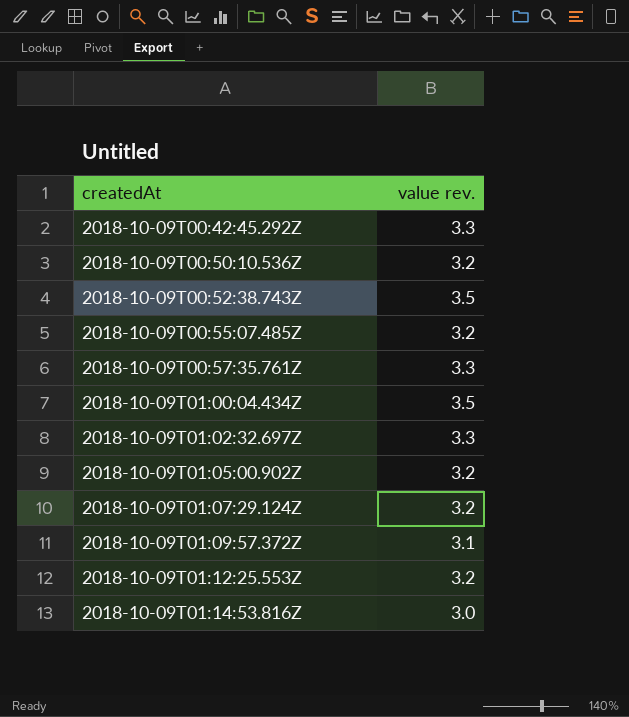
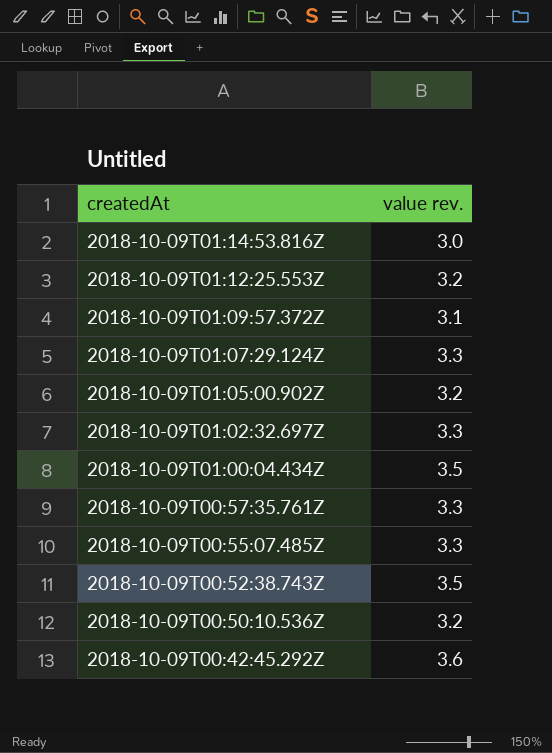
row order: createdAt ascending -> createdAt descending
2018-10-09T01:07:29.124Z | value rev.: 3.2 -> 3.3
2018-10-09T00:55:07.485Z | value rev.: 3.2 -> 3.3
2018-10-09T00:42:45.292Z | value rev.: 3.3 -> 3.6

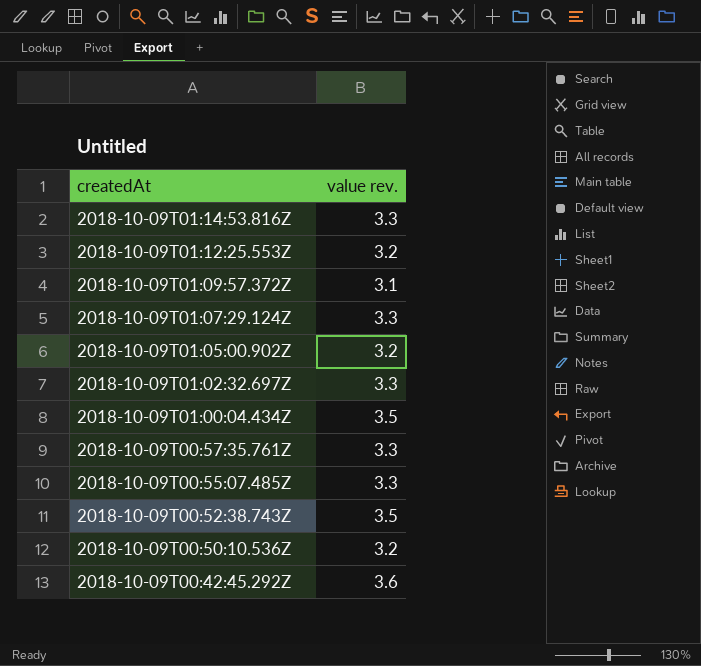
2018-10-09T01:14:53.816Z | value rev.: 3.0 -> 3.3

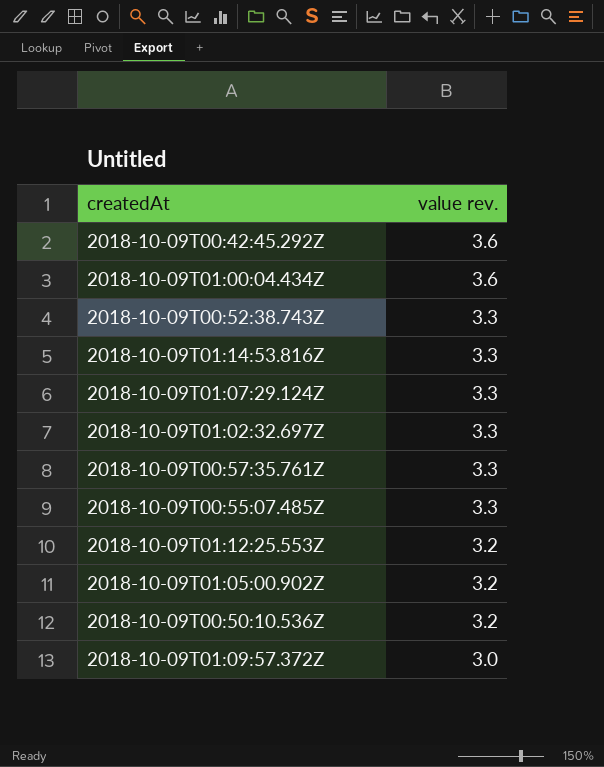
row order: createdAt descending -> value rev. descending
2018-10-09T01:00:04.434Z | value rev.: 3.5 -> 3.6
2018-10-09T00:52:38.743Z | value rev.: 3.5 -> 3.3
2018-10-09T01:09:57.372Z | value rev.: 3.1 -> 3.0

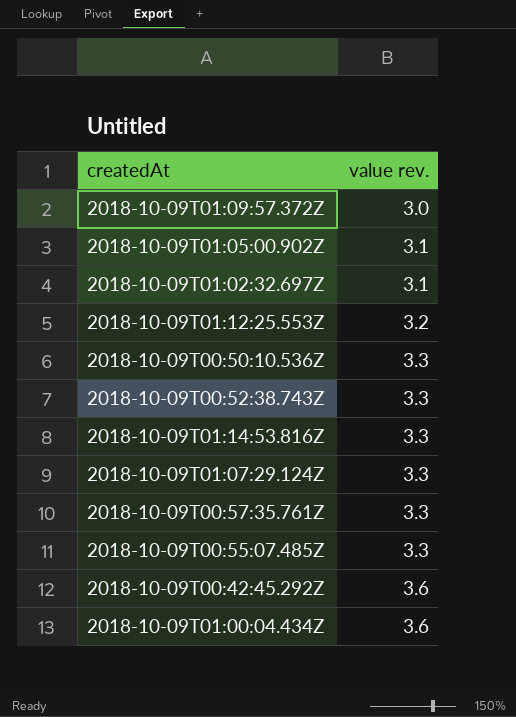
row order: value rev. descending -> value rev. ascending
2018-10-09T01:05:00.902Z | value rev.: 3.2 -> 3.1
2018-10-09T01:02:32.697Z | value rev.: 3.3 -> 3.1
2018-10-09T00:50:10.536Z | value rev.: 3.2 -> 3.3

